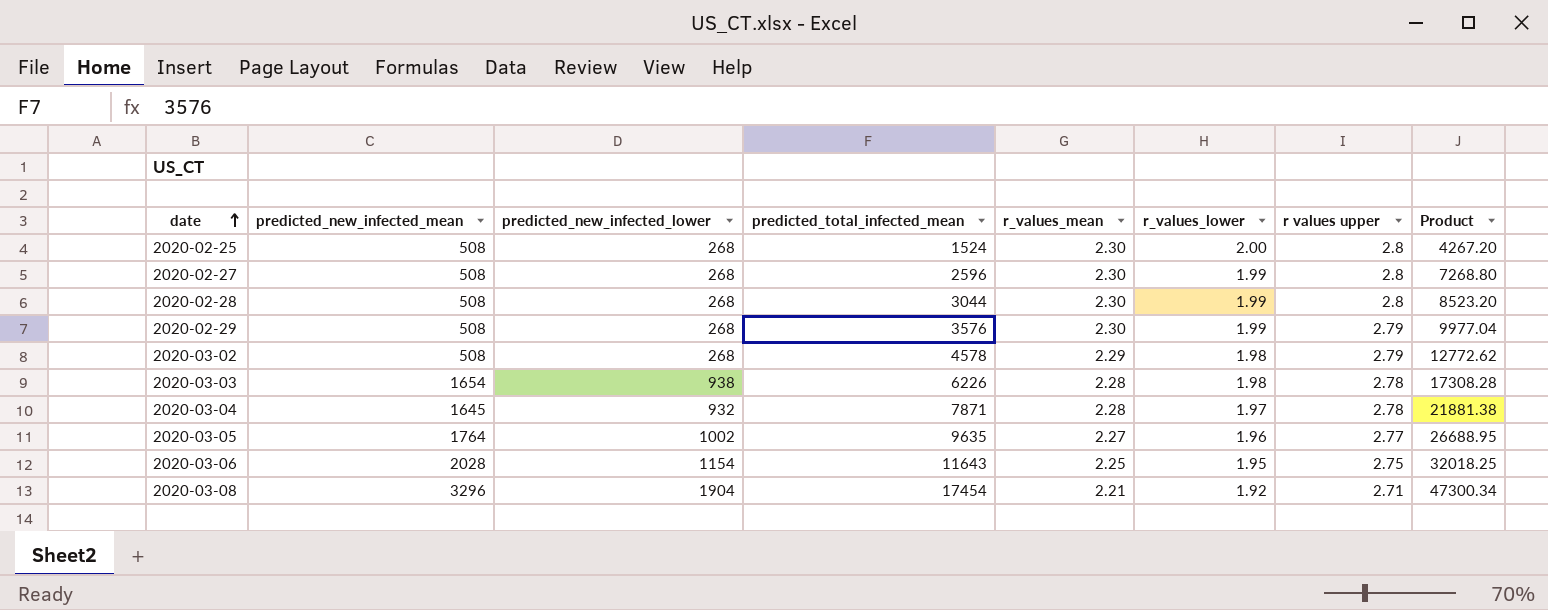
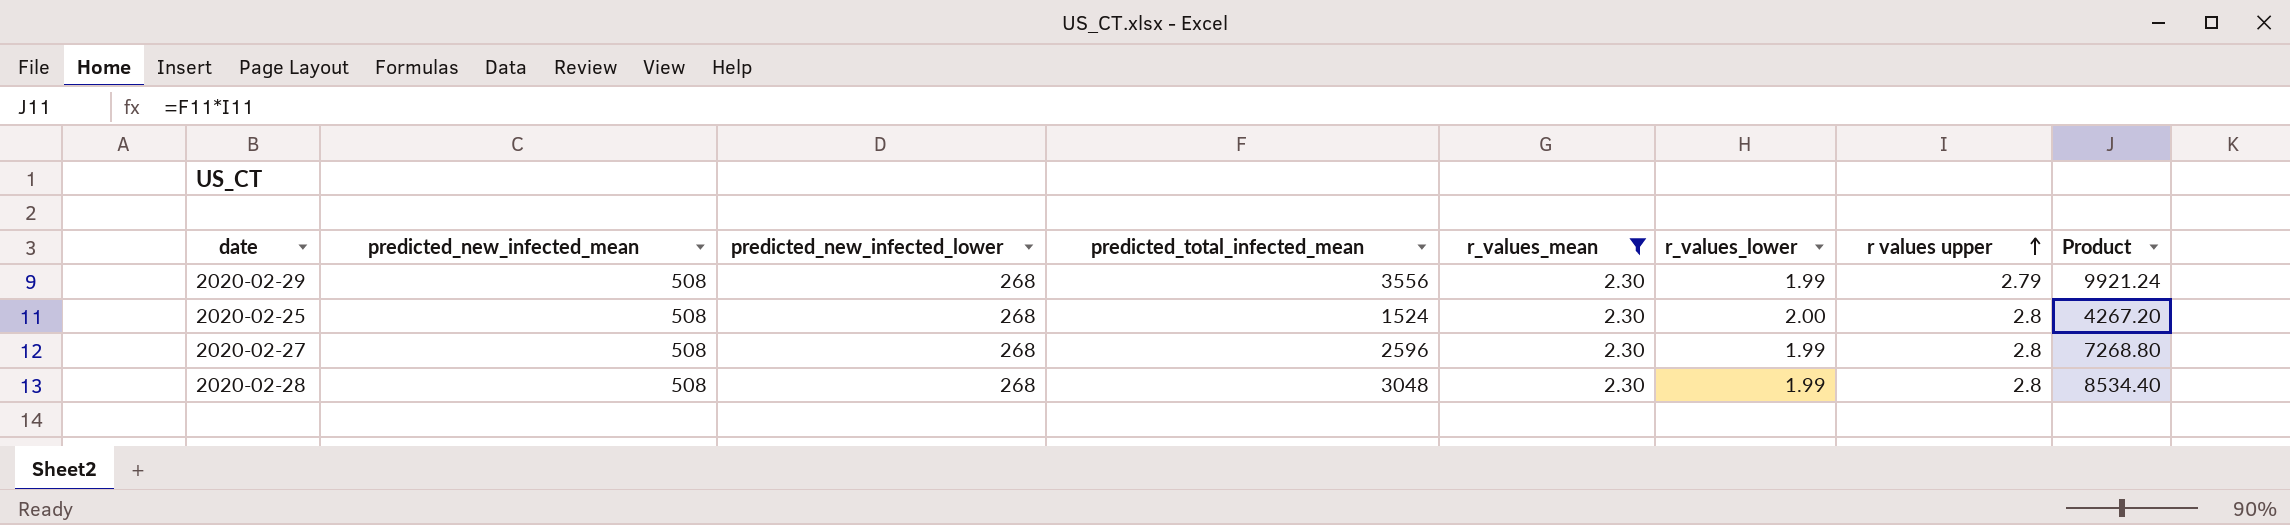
filter: none -> r_values_mean = 2.30
row order: date ascending -> r values upper ascending
2020-02-29 | predicted_total_infected_mean: 3576 -> 3556
2020-02-29 | Product: 9977.04 -> 9921.24
2020-02-28 | predicted_total_infected_mean: 3044 -> 3048
2020-02-28 | Product: 8523.20 -> 8534.40

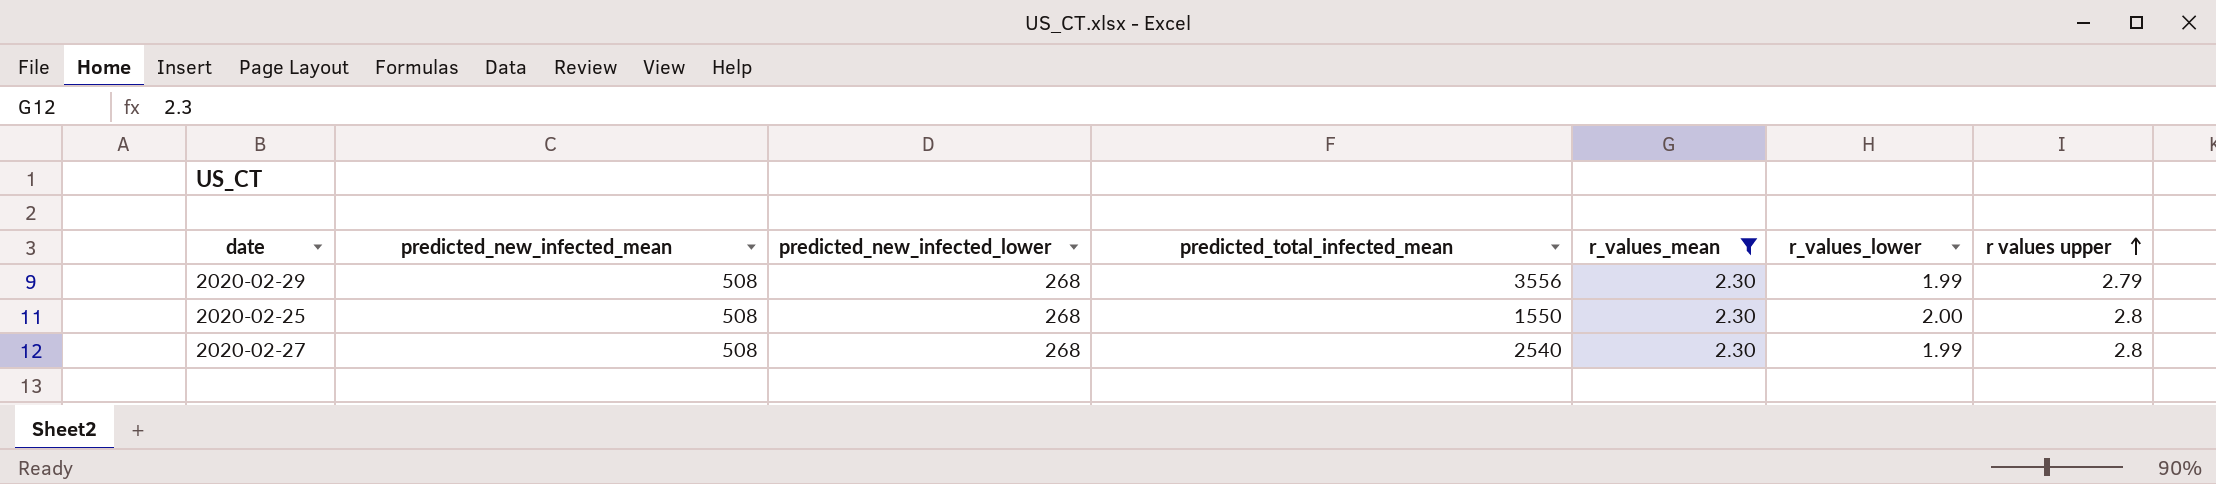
column Product | formula: [predicted_total_infected_mean] * [r values upper] -> none
row 2020-02-28: 508 | 268 | 3048 | 2.30 | 1.99 | 2.8 | 8534.40 -> none
2020-02-25 | predicted_total_infected_mean: 1524 -> 1550
2020-02-27 | predicted_total_infected_mean: 2596 -> 2540

